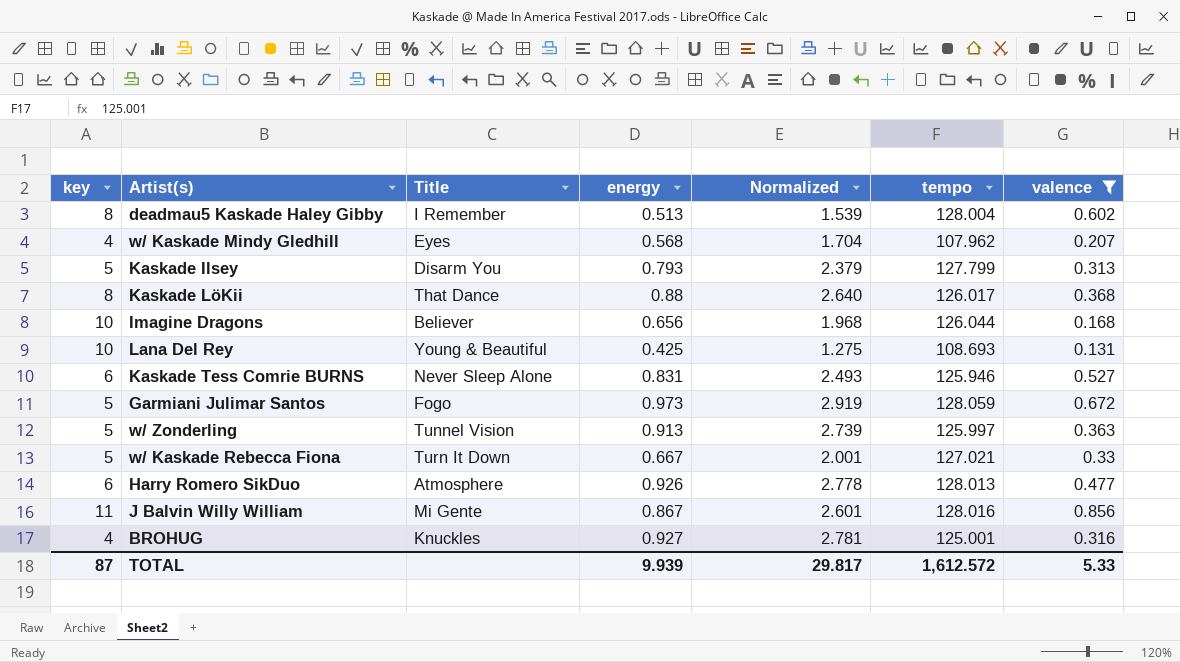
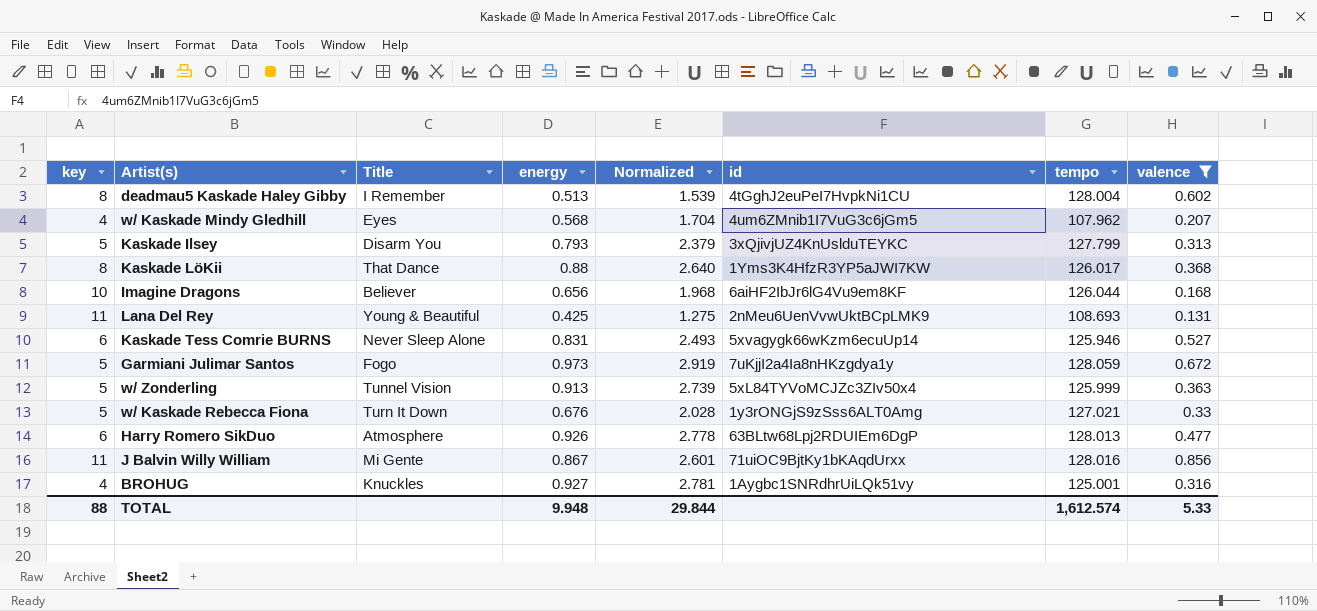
column id | position: none -> 6
Lana Del Rey | key: 10 -> 11
w/ Zonderling | tempo: 125.997 -> 125.999
w/ Kaskade Rebecca Fiona | energy: 0.667 -> 0.676
w/ Kaskade Rebecca Fiona | Normalized: 2.001 -> 2.028
TOTAL | key: 87 -> 88
TOTAL | energy: 9.939 -> 9.948
TOTAL | Normalized: 29.817 -> 29.844
TOTAL | tempo: 1,612.572 -> 1,612.574

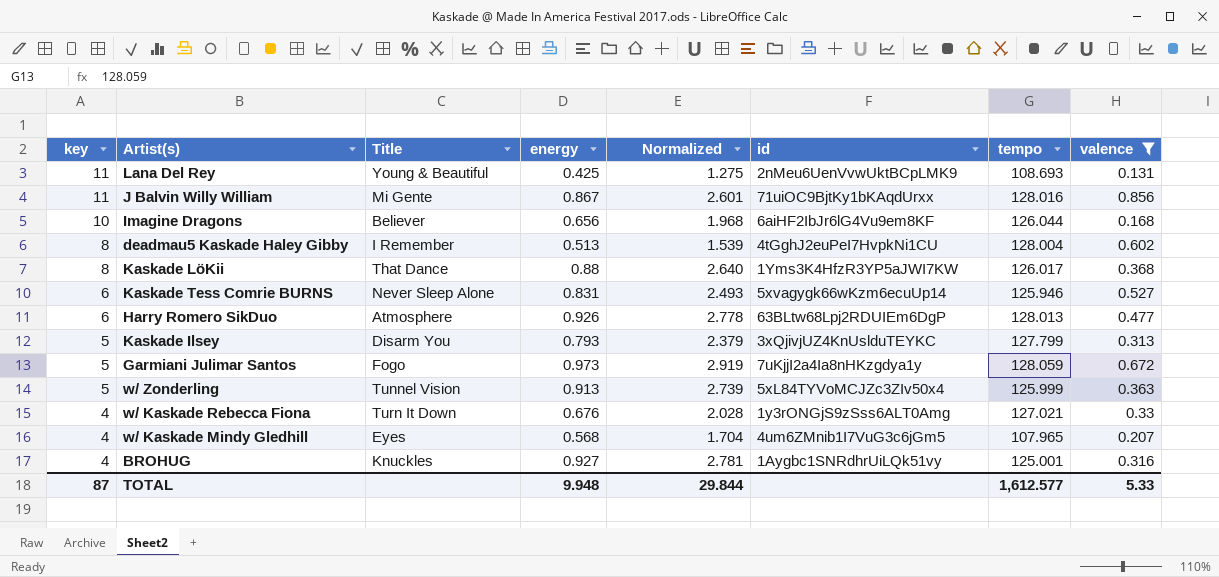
row order: none -> key descending
w/ Kaskade Rebecca Fiona | key: 5 -> 4
w/ Kaskade Mindy Gledhill | tempo: 107.962 -> 107.965
TOTAL | key: 88 -> 87
TOTAL | tempo: 1,612.574 -> 1,612.577

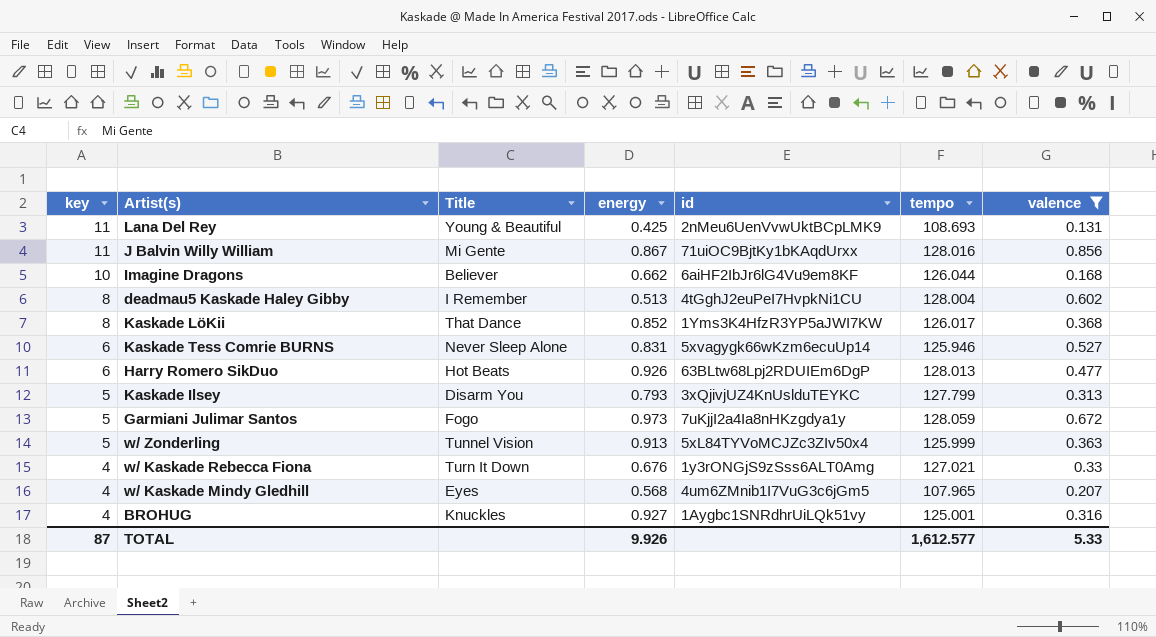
column Normalized | formula: [energy] * 3 -> none
Imagine Dragons | energy: 0.656 -> 0.662
Kaskade LöKii | energy: 0.88 -> 0.852
Harry Romero SikDuo | Title: Atmosphere -> Hot Beats
TOTAL | energy: 9.948 -> 9.926

